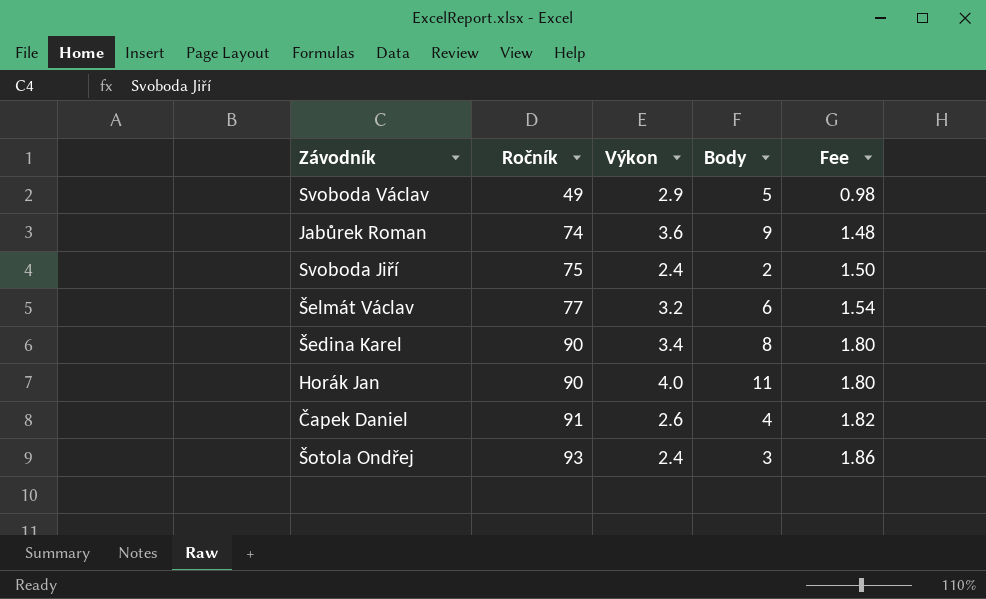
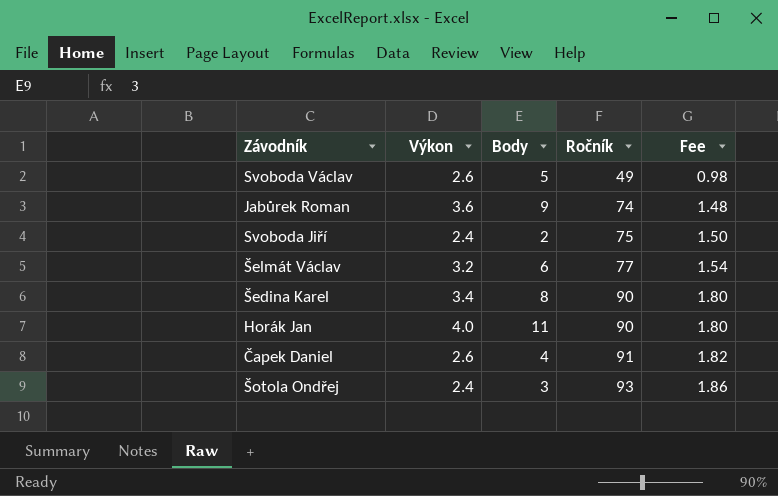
column Ročník | position: 2 -> 4
Svoboda Václav | Výkon: 2.9 -> 2.6

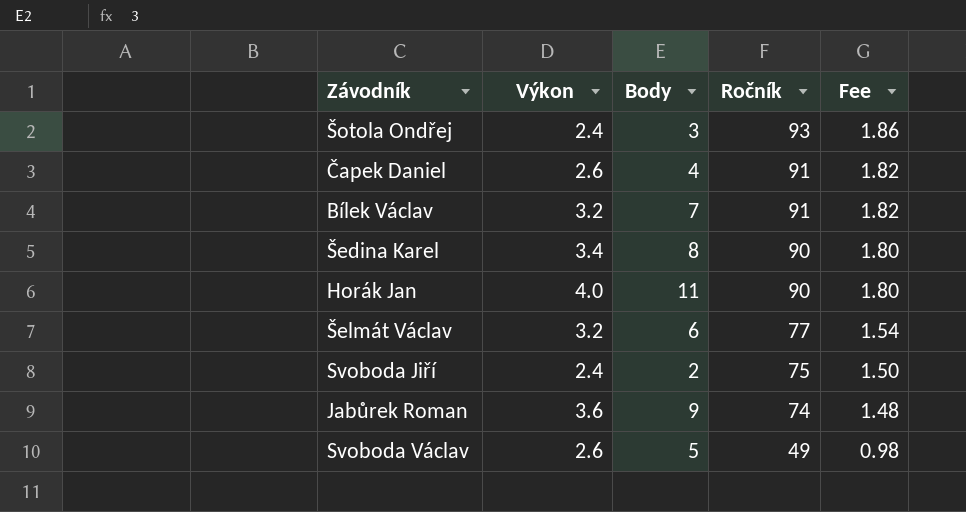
row order: Ročník ascending -> Ročník descending
row Bílek Václav: none -> 3.2 | 7 | 91 | 1.82

